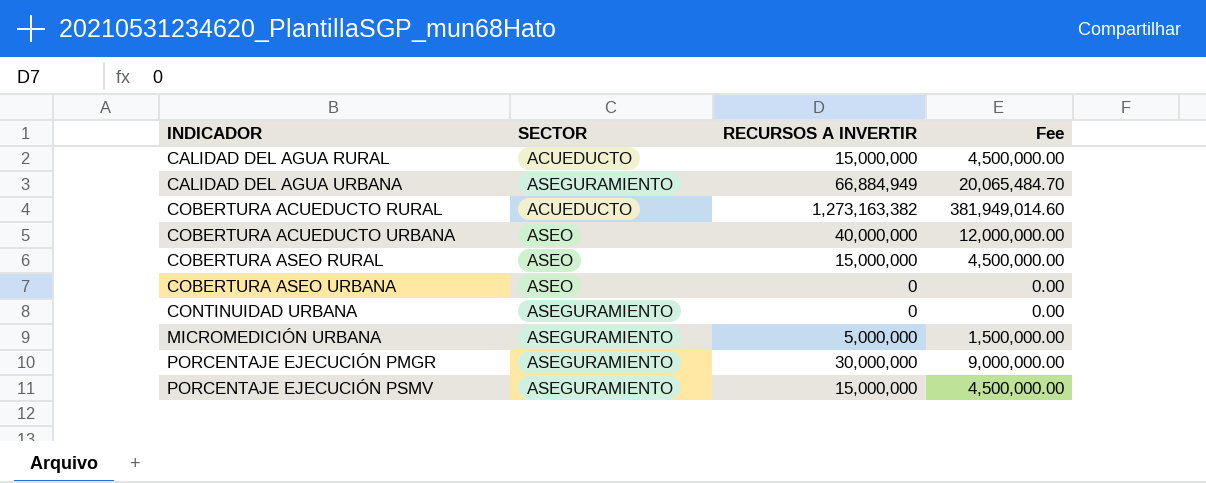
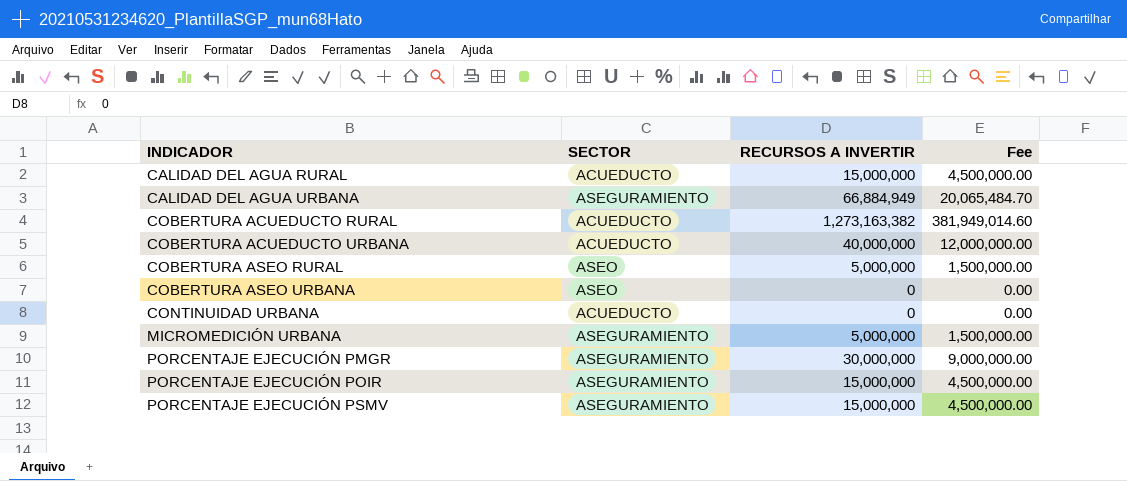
COBERTURA ACUEDUCTO URBANA | SECTOR: ASEO -> ACUEDUCTO
COBERTURA ASEO RURAL | RECURSOS A INVERTIR: 15,000,000 -> 5,000,000
COBERTURA ASEO RURAL | Fee: 4,500,000.00 -> 1,500,000.00
CONTINUIDAD URBANA | SECTOR: ASEGURAMIENTO -> ACUEDUCTO
row PORCENTAJE EJECUCIÓN POIR: none -> ASEGURAMIENTO | 15,000,000 | 4,500,000.00

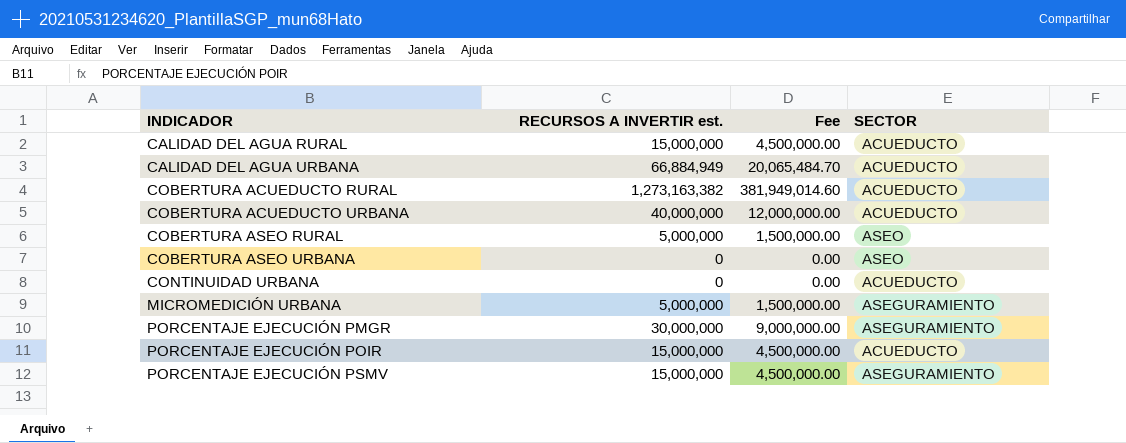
column name: RECURSOS A INVERTIR -> RECURSOS A INVERTIR est.
column SECTOR | position: 2 -> 4
CALIDAD DEL AGUA URBANA | SECTOR: ASEGURAMIENTO -> ACUEDUCTO
PORCENTAJE EJECUCIÓN POIR | SECTOR: ASEGURAMIENTO -> ACUEDUCTO

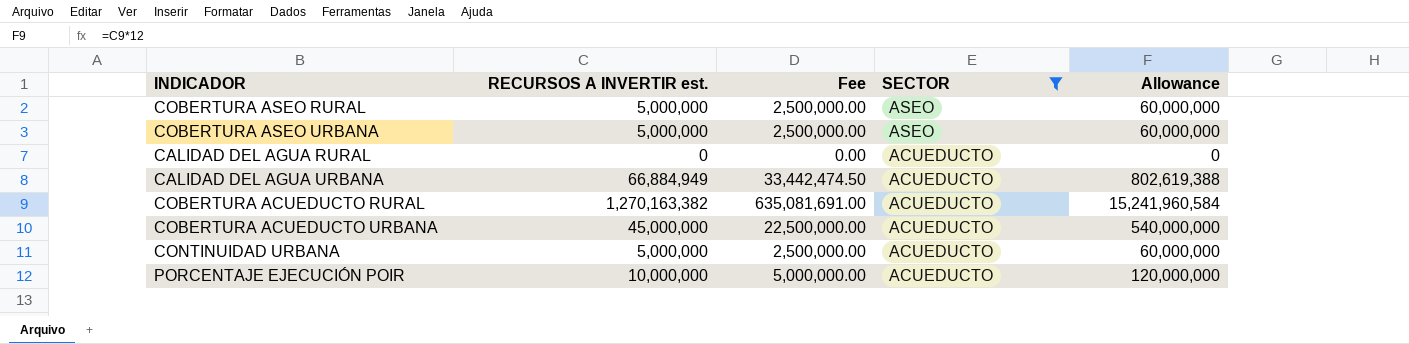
filter: none -> SECTOR != ASEGURAMIENTO
row order: INDICADOR ascending -> SECTOR descending
column Fee | formula: [RECURSOS A INVERTIR est.] * 0.3 -> [RECURSOS A INVERTIR est.] * 0.5
column Allowance | formula: none -> [RECURSOS A INVERTIR est.] * 12
COBERTURA ASEO URBANA | RECURSOS A INVERTIR est.: 0 -> 5,000,000
CALIDAD DEL AGUA RURAL | RECURSOS A INVERTIR est.: 15,000,000 -> 0
COBERTURA ACUEDUCTO RURAL | RECURSOS A INVERTIR est.: 1,273,163,382 -> 1,270,163,382
COBERTURA ACUEDUCTO URBANA | RECURSOS A INVERTIR est.: 40,000,000 -> 45,000,000
CONTINUIDAD URBANA | RECURSOS A INVERTIR est.: 0 -> 5,000,000
PORCENTAJE EJECUCIÓN POIR | RECURSOS A INVERTIR est.: 15,000,000 -> 10,000,000

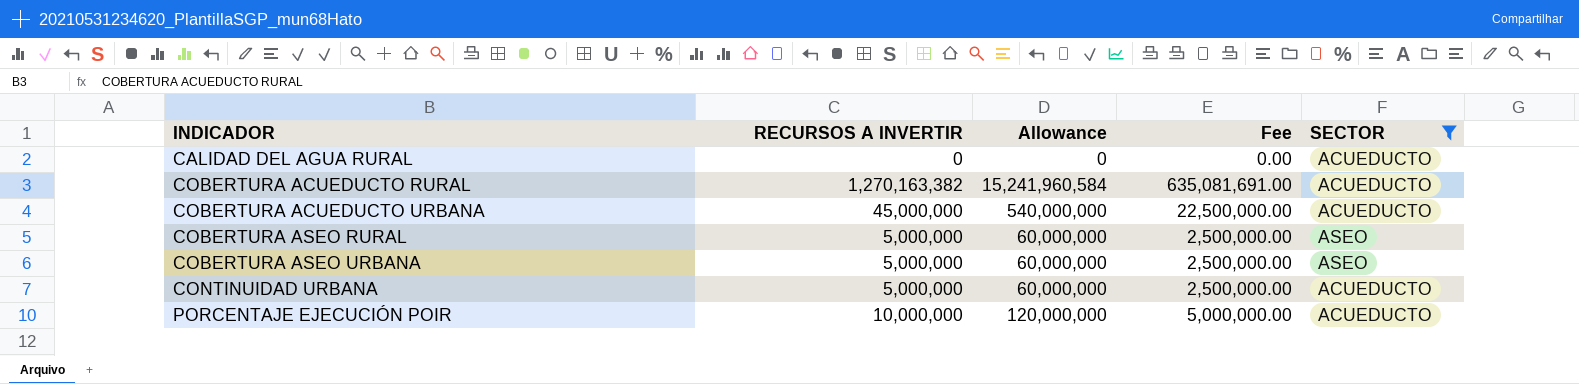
row order: SECTOR descending -> INDICADOR ascending
column name: RECURSOS A INVERTIR est. -> RECURSOS A INVERTIR
column Allowance | position: 5 -> 3
row CALIDAD DEL AGUA URBANA: 66,884,949 | 33,442,474.50 | ACUEDUCTO | 802,619,388 -> none

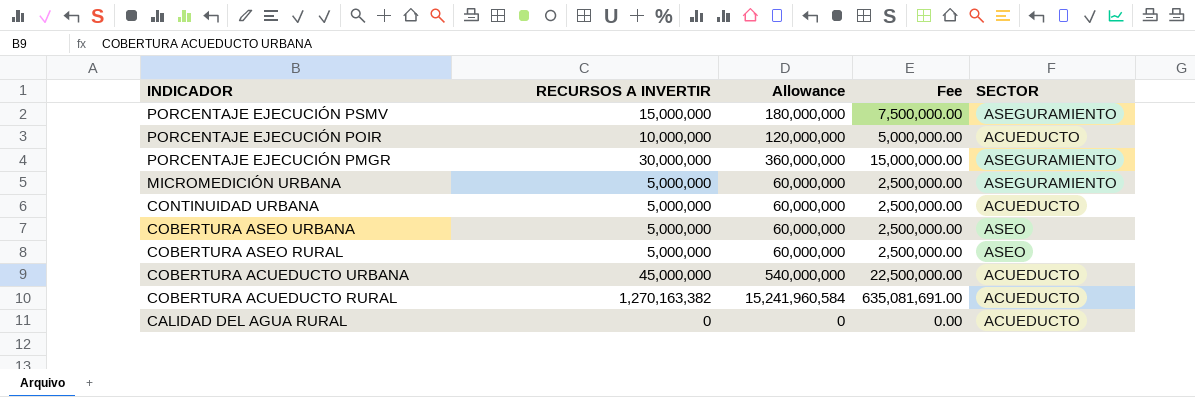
filter: SECTOR != ASEGURAMIENTO -> none
row order: INDICADOR ascending -> INDICADOR descending

